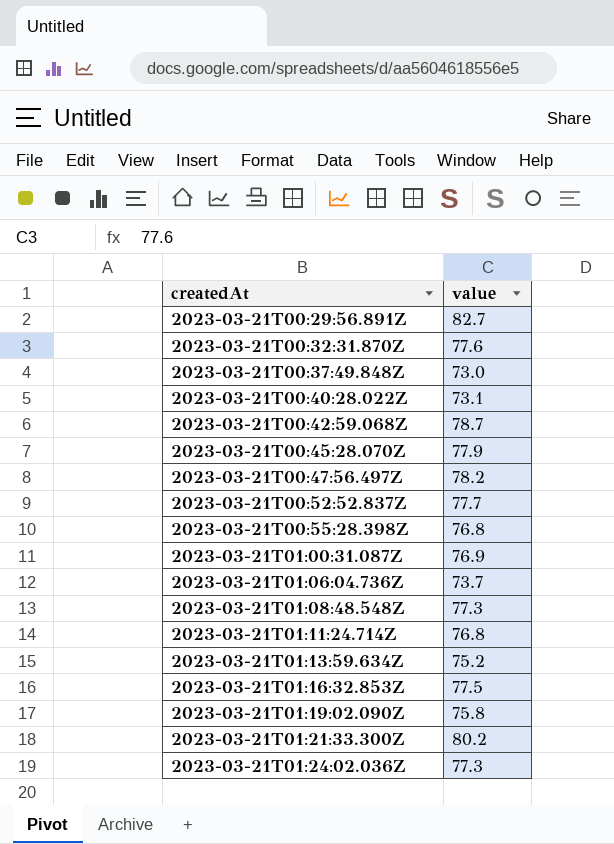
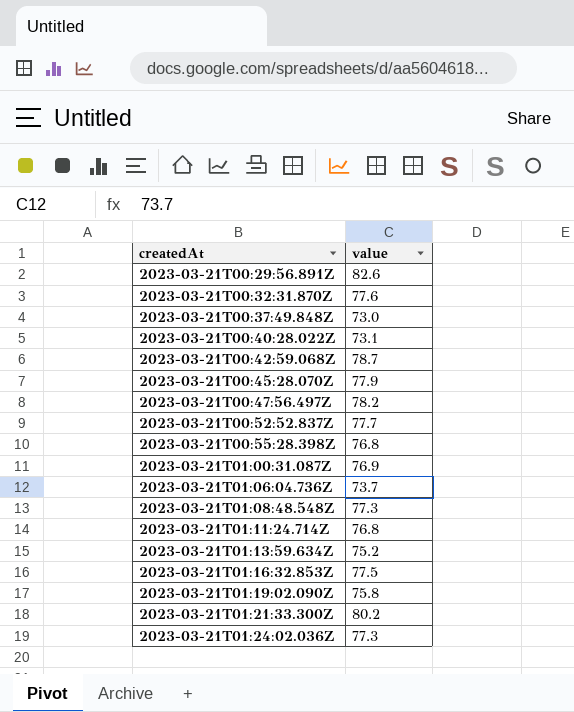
2023-03-21T00:29:56.891Z | value: 82.7 -> 82.6

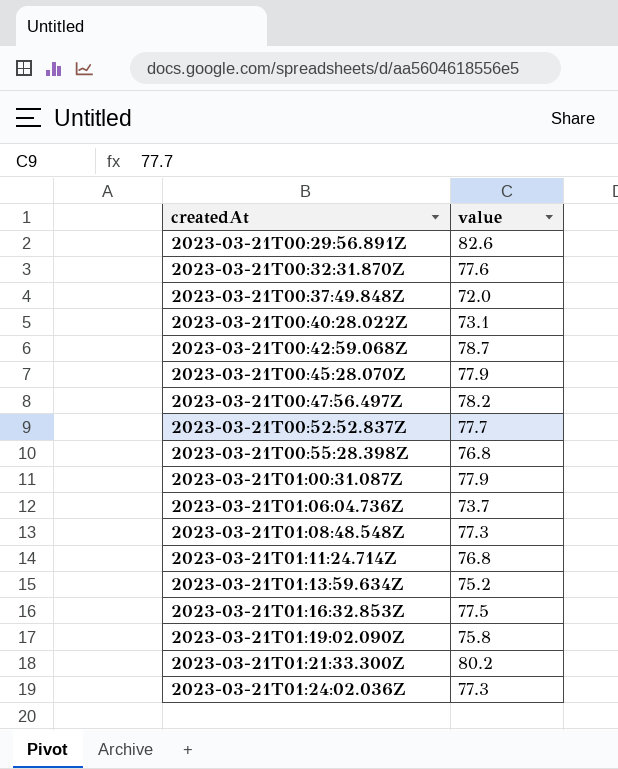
2023-03-21T00:37:49.848Z | value: 73.0 -> 72.0
2023-03-21T01:00:31.087Z | value: 76.9 -> 77.9

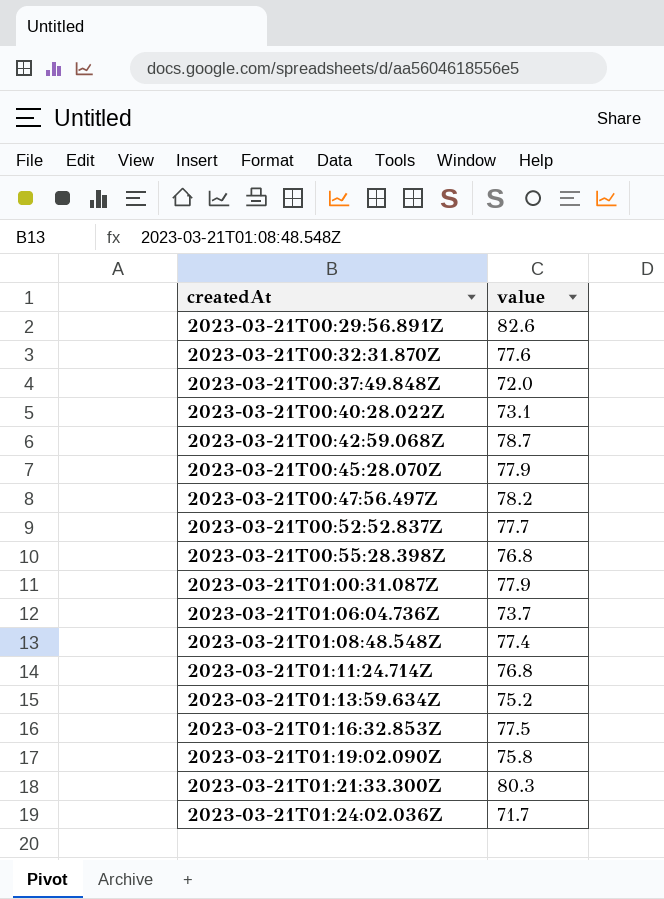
2023-03-21T01:08:48.548Z | value: 77.3 -> 77.4
2023-03-21T01:21:33.300Z | value: 80.2 -> 80.3
2023-03-21T01:24:02.036Z | value: 77.3 -> 71.7

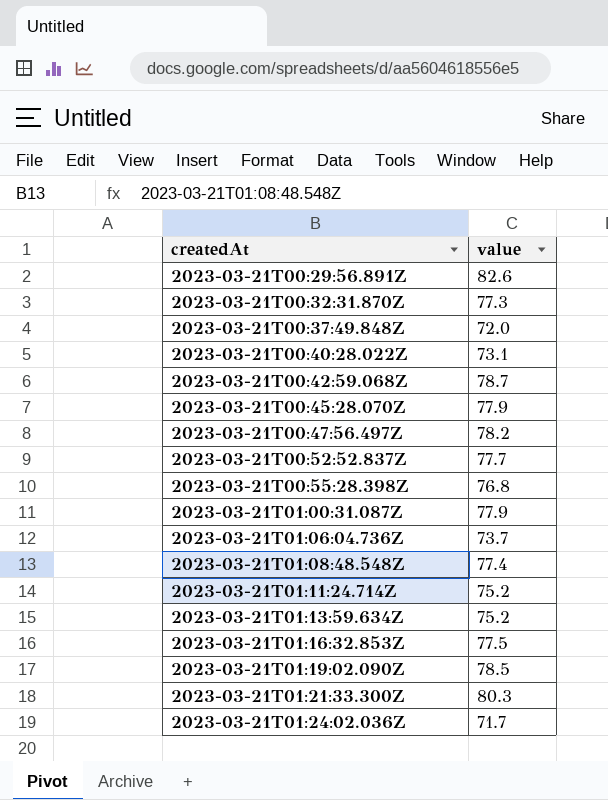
2023-03-21T00:32:31.870Z | value: 77.6 -> 77.3
2023-03-21T01:11:24.714Z | value: 76.8 -> 75.2
2023-03-21T01:19:02.090Z | value: 75.8 -> 78.5

